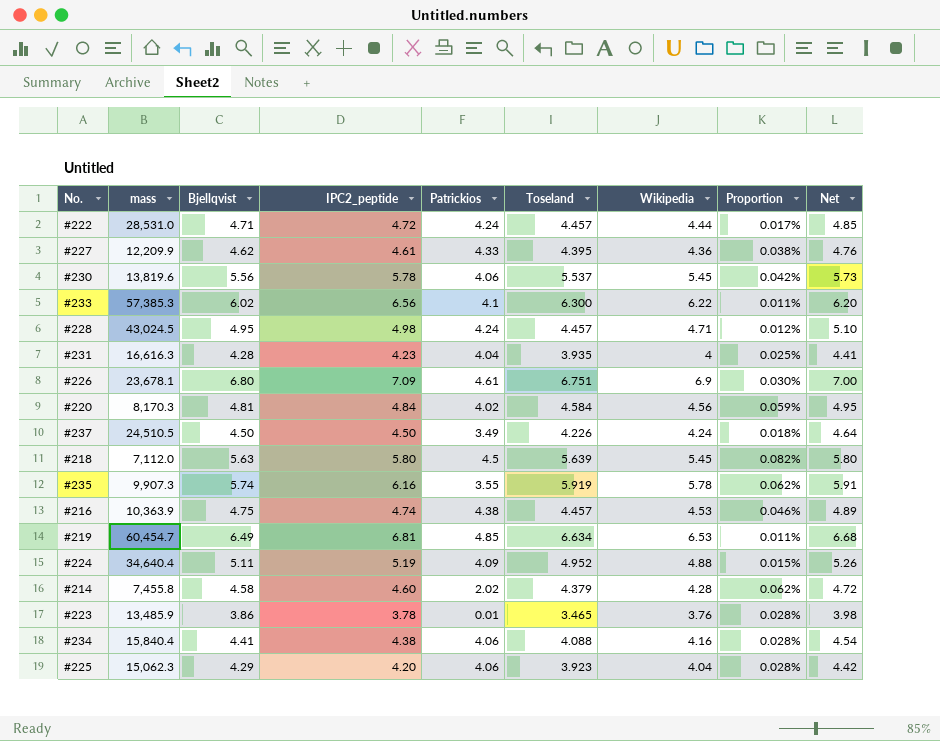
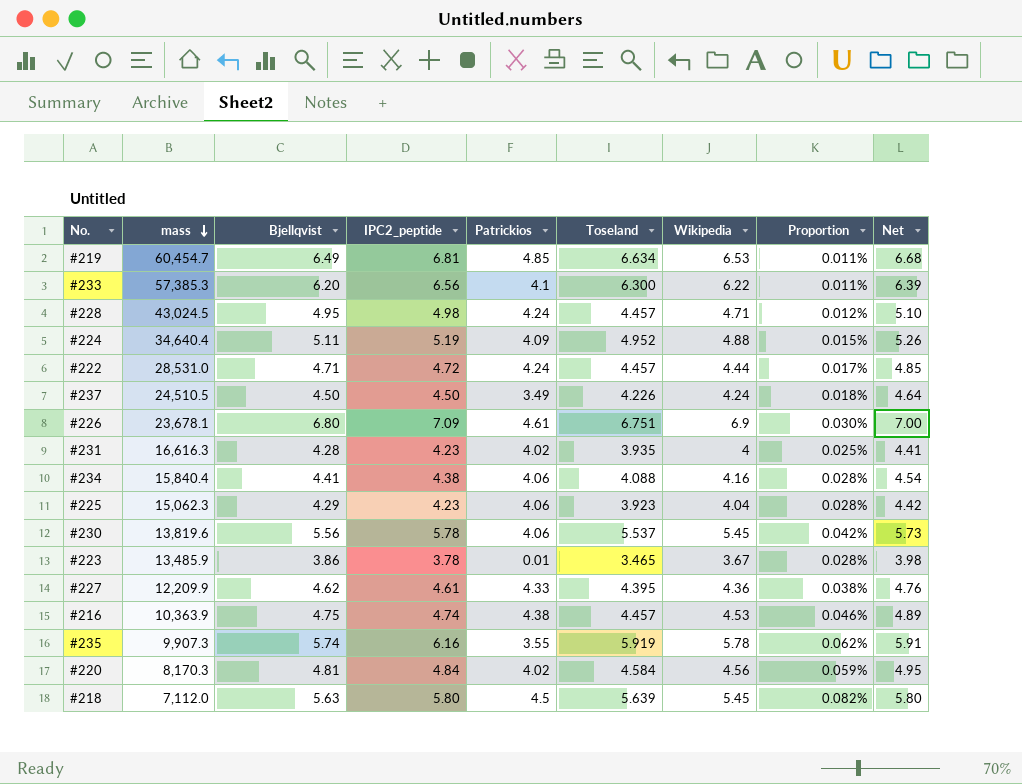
row order: none -> mass descending
row #214: 7,455.8 | 4.58 | 4.60 | 2.02 | 4.379 | 4.28 | 0.062% | 4.72 -> none
#233 | Bjellqvist: 6.02 -> 6.20
#233 | Net: 6.20 -> 6.39
#231 | Patrickios: 4.04 -> 4.02
#225 | IPC2_peptide: 4.20 -> 4.23
#223 | Wikipedia: 3.76 -> 3.67

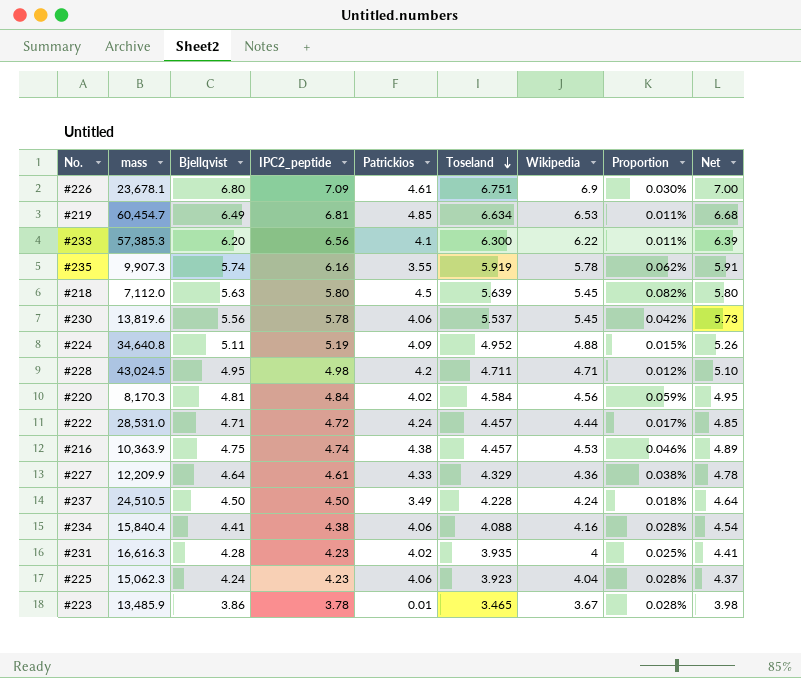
row order: mass descending -> Toseland descending
#224 | mass: 34,640.4 -> 34,640.8
#228 | Patrickios: 4.24 -> 4.2
#228 | Toseland: 4.457 -> 4.711
#227 | Bjellqvist: 4.62 -> 4.64
#227 | Toseland: 4.395 -> 4.329
#227 | Net: 4.76 -> 4.78
#237 | Toseland: 4.226 -> 4.228
#225 | Bjellqvist: 4.29 -> 4.24
#225 | Net: 4.42 -> 4.37

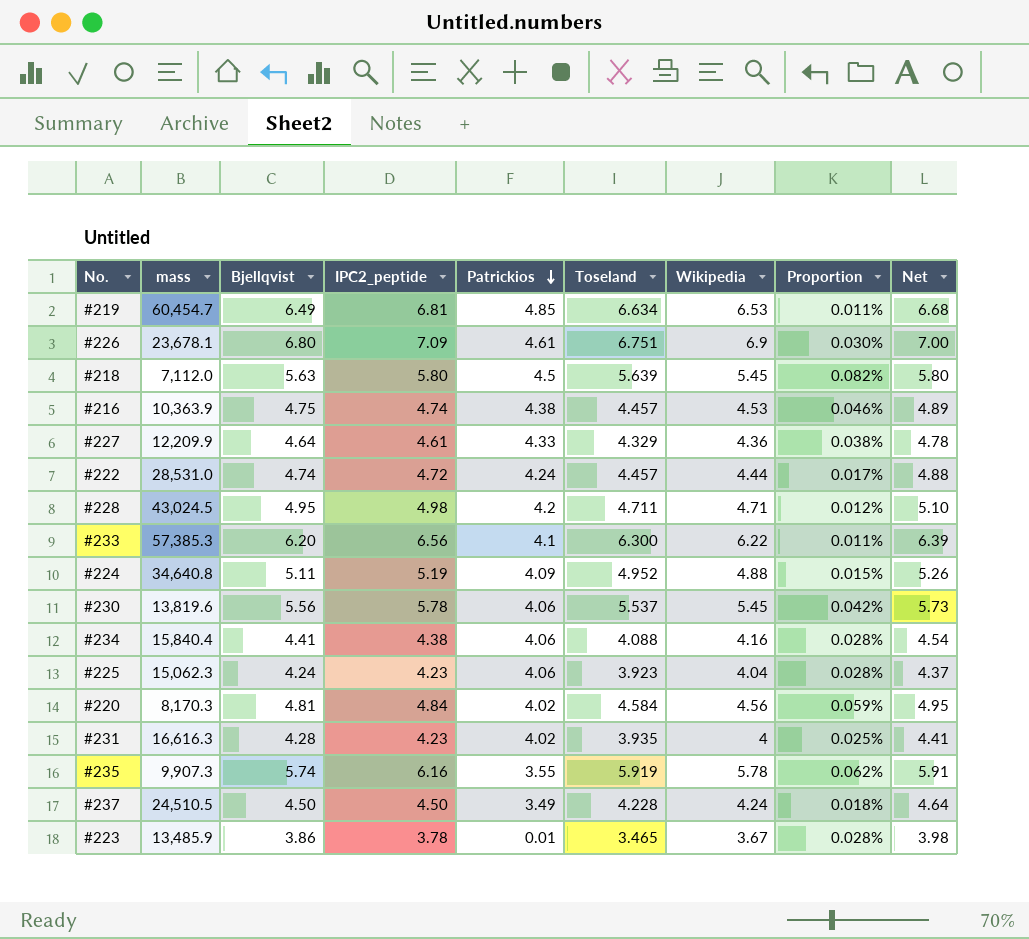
row order: Toseland descending -> Patrickios descending
#222 | Bjellqvist: 4.71 -> 4.74
#222 | Net: 4.85 -> 4.88

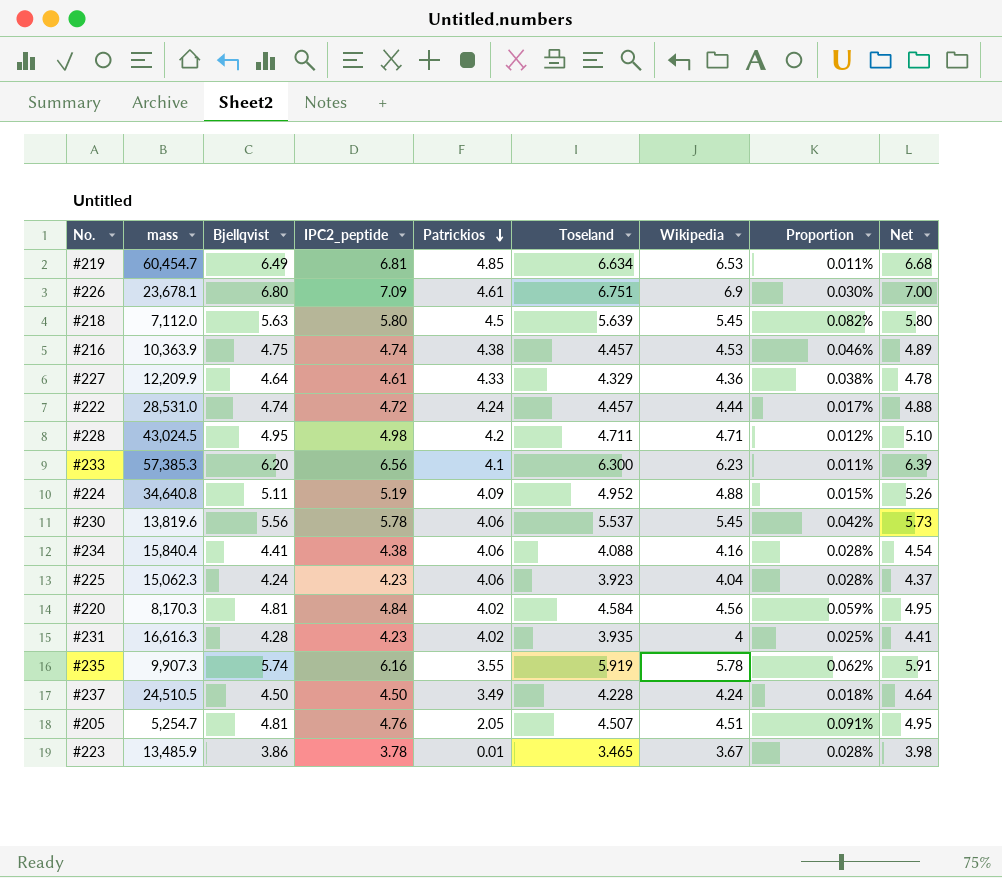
#233 | Wikipedia: 6.22 -> 6.23
row #205: none -> 5,254.7 | 4.81 | 4.76 | 2.05 | 4.507 | 4.51 | 0.091% | 4.95

